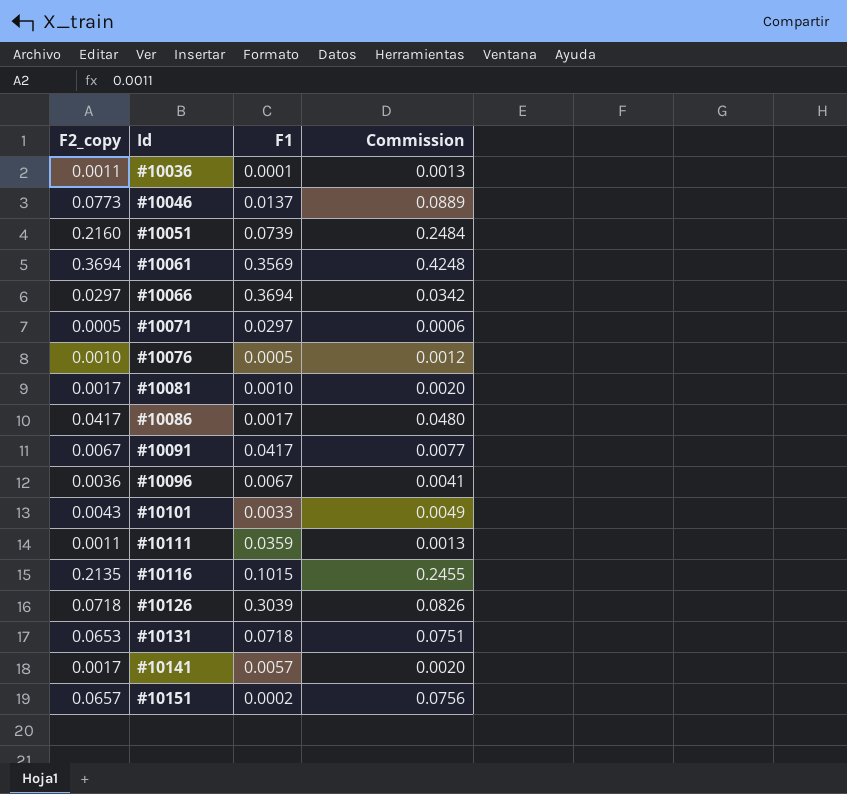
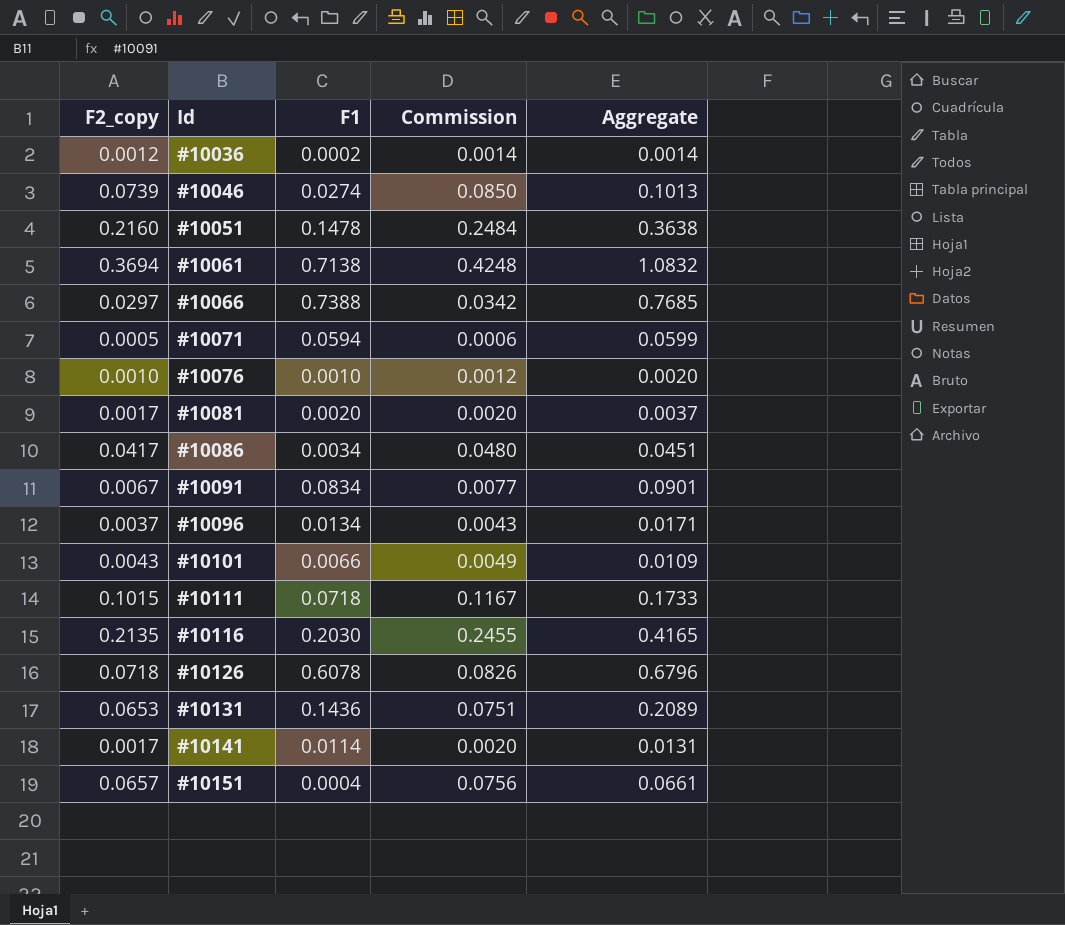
column Aggregate | formula: none -> [F2_copy] + [F1]
#10036 | F2_copy: 0.0011 -> 0.0012
#10036 | F1: 0.0001 -> 0.0002
#10036 | Commission: 0.0013 -> 0.0014
#10046 | F2_copy: 0.0773 -> 0.0739
#10046 | F1: 0.0137 -> 0.0274
#10046 | Commission: 0.0889 -> 0.0850
#10051 | F1: 0.0739 -> 0.1478
#10061 | F1: 0.3569 -> 0.7138
#10066 | F1: 0.3694 -> 0.7388
#10071 | F1: 0.0297 -> 0.0594
#10076 | F1: 0.0005 -> 0.0010
#10081 | F1: 0.0010 -> 0.0020
#10086 | F1: 0.0017 -> 0.0034
#10091 | F1: 0.0417 -> 0.0834
#10096 | F2_copy: 0.0036 -> 0.0037
#10096 | F1: 0.0067 -> 0.0134
#10096 | Commission: 0.0041 -> 0.0043
#10101 | F1: 0.0033 -> 0.0066
#10111 | F2_copy: 0.0011 -> 0.1015
#10111 | F1: 0.0359 -> 0.0718
#10111 | Commission: 0.0013 -> 0.1167
#10116 | F1: 0.1015 -> 0.2030
#10126 | F1: 0.3039 -> 0.6078
#10131 | F1: 0.0718 -> 0.1436
#10141 | F1: 0.0057 -> 0.0114
#10151 | F1: 0.0002 -> 0.0004

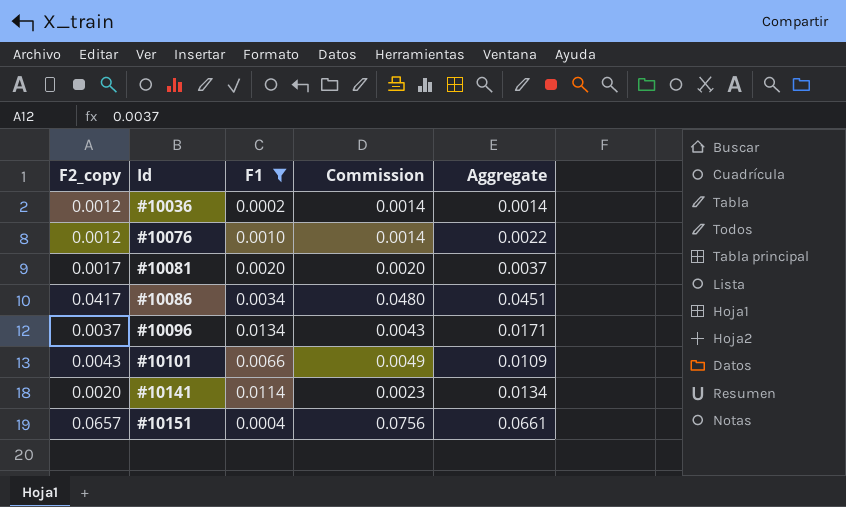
filter: none -> F1 <= 0.0134
#10076 | F2_copy: 0.0010 -> 0.0012
#10076 | Commission: 0.0012 -> 0.0014
#10076 | Aggregate: 0.0020 -> 0.0022
#10141 | F2_copy: 0.0017 -> 0.0020
#10141 | Commission: 0.0020 -> 0.0023
#10141 | Aggregate: 0.0131 -> 0.0134

